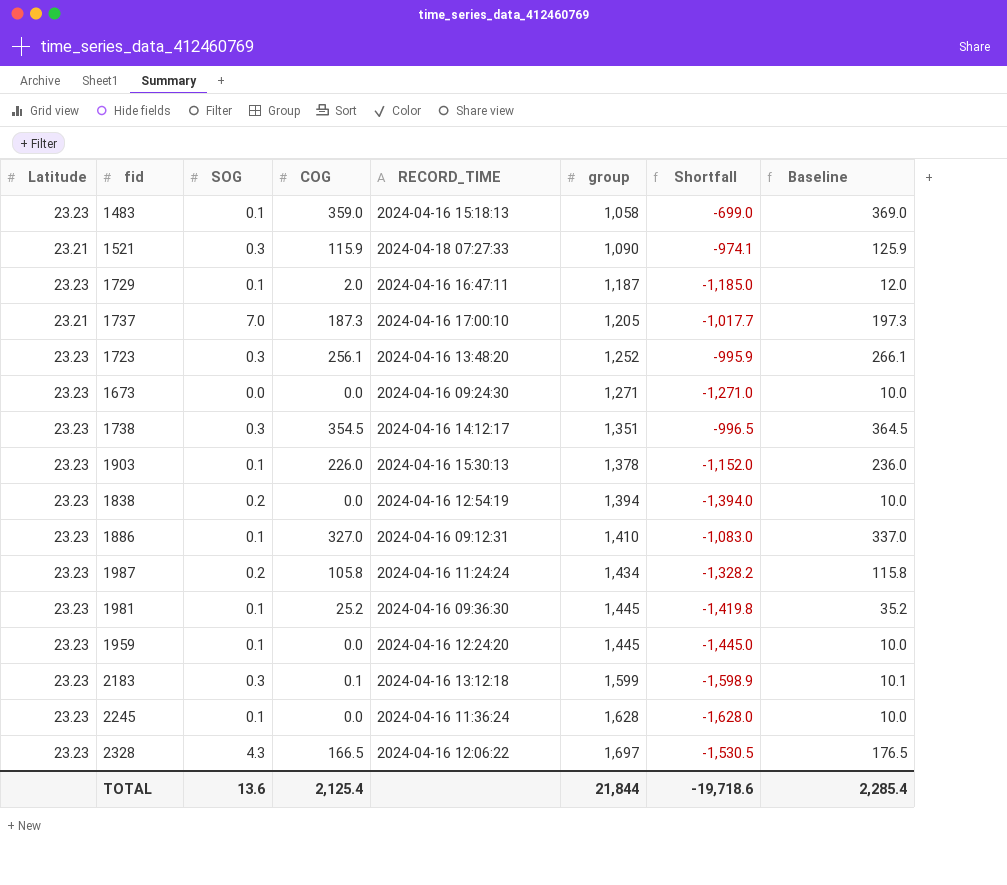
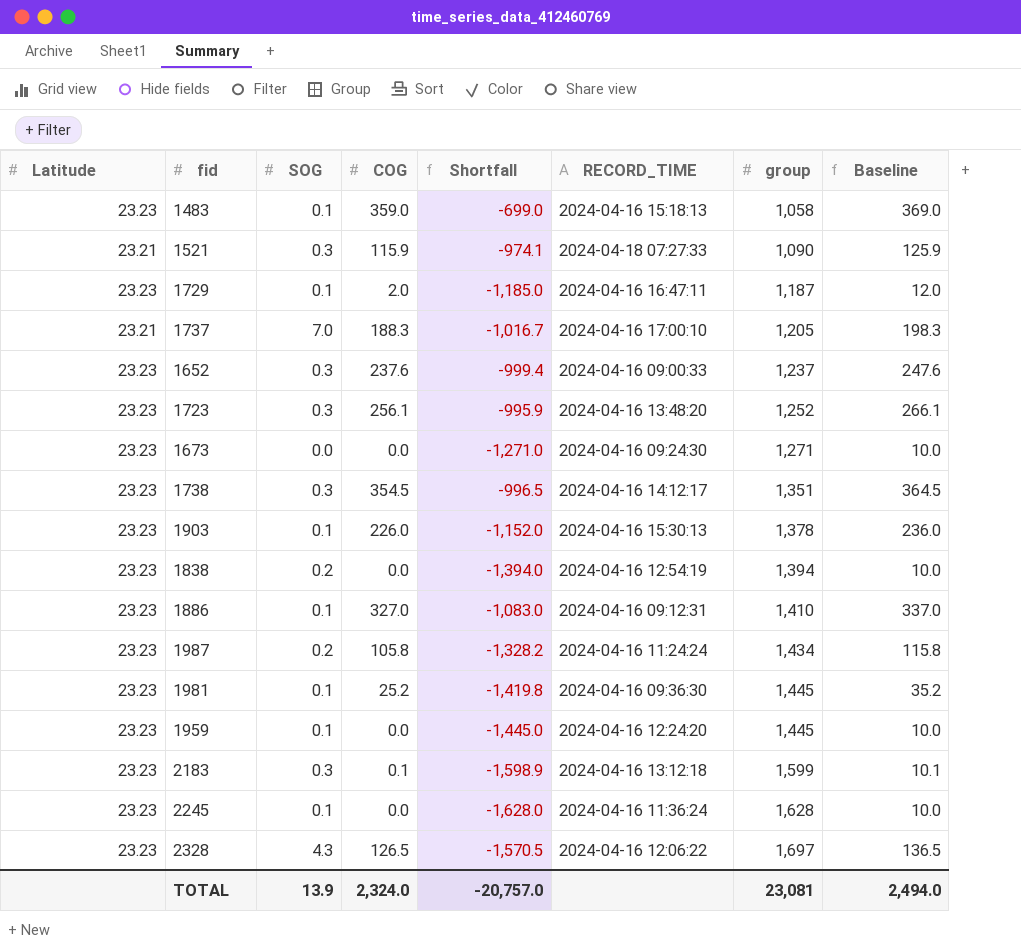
column Shortfall | position: 7 -> 5
1737 | COG: 187.3 -> 188.3
1737 | Shortfall: -1,017.7 -> -1,016.7
1737 | Baseline: 197.3 -> 198.3
row 1652: none -> 23.23 | 0.3 | 237.6 | -999.4 | 2024-04-16 09:00:33 | 1,237 | 247.6
2328 | COG: 166.5 -> 126.5
2328 | Shortfall: -1,530.5 -> -1,570.5
2328 | Baseline: 176.5 -> 136.5
TOTAL | SOG: 13.6 -> 13.9
TOTAL | COG: 2,125.4 -> 2,324.0
TOTAL | Shortfall: -19,718.6 -> -20,757.0
TOTAL | group: 21,844 -> 23,081
TOTAL | Baseline: 2,285.4 -> 2,494.0

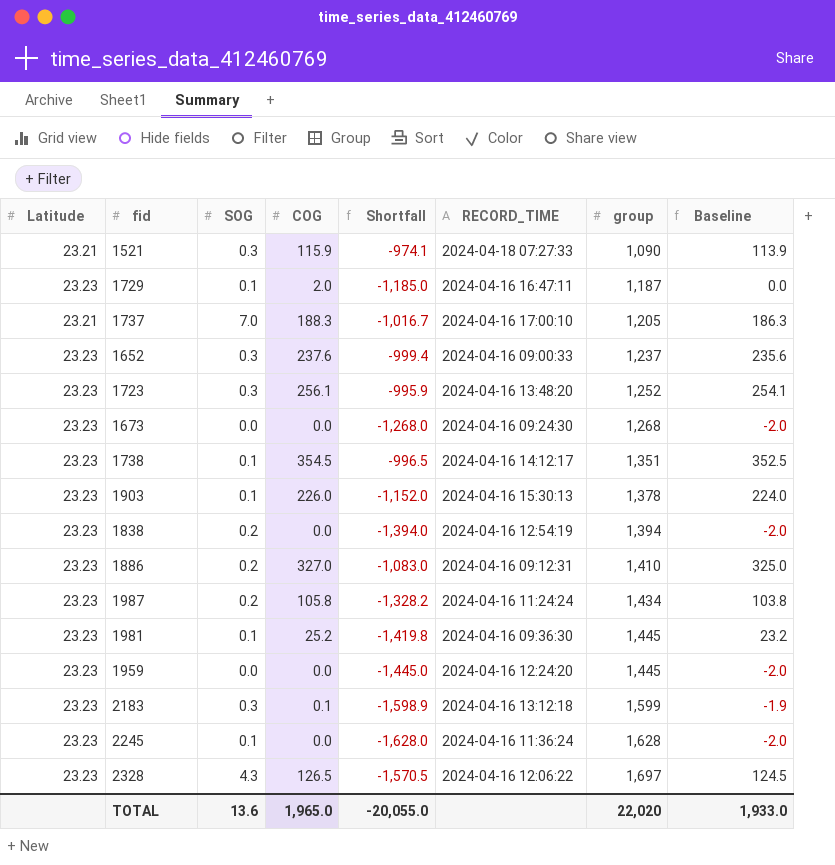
column Baseline | formula: [COG] + 10 -> [COG] - 2
row 1483: 23.23 | 0.1 | 359.0 | -699.0 | 2024-04-16 15:18:13 | 1,058 | 369.0 -> none
1673 | Shortfall: -1,271.0 -> -1,268.0
1673 | group: 1,271 -> 1,268
1738 | SOG: 0.3 -> 0.1
1886 | SOG: 0.1 -> 0.2
1959 | SOG: 0.1 -> 0.0
TOTAL | SOG: 13.9 -> 13.6
TOTAL | COG: 2,324.0 -> 1,965.0
TOTAL | Shortfall: -20,757.0 -> -20,055.0
TOTAL | group: 23,081 -> 22,020
TOTAL | Baseline: 2,494.0 -> 1,933.0

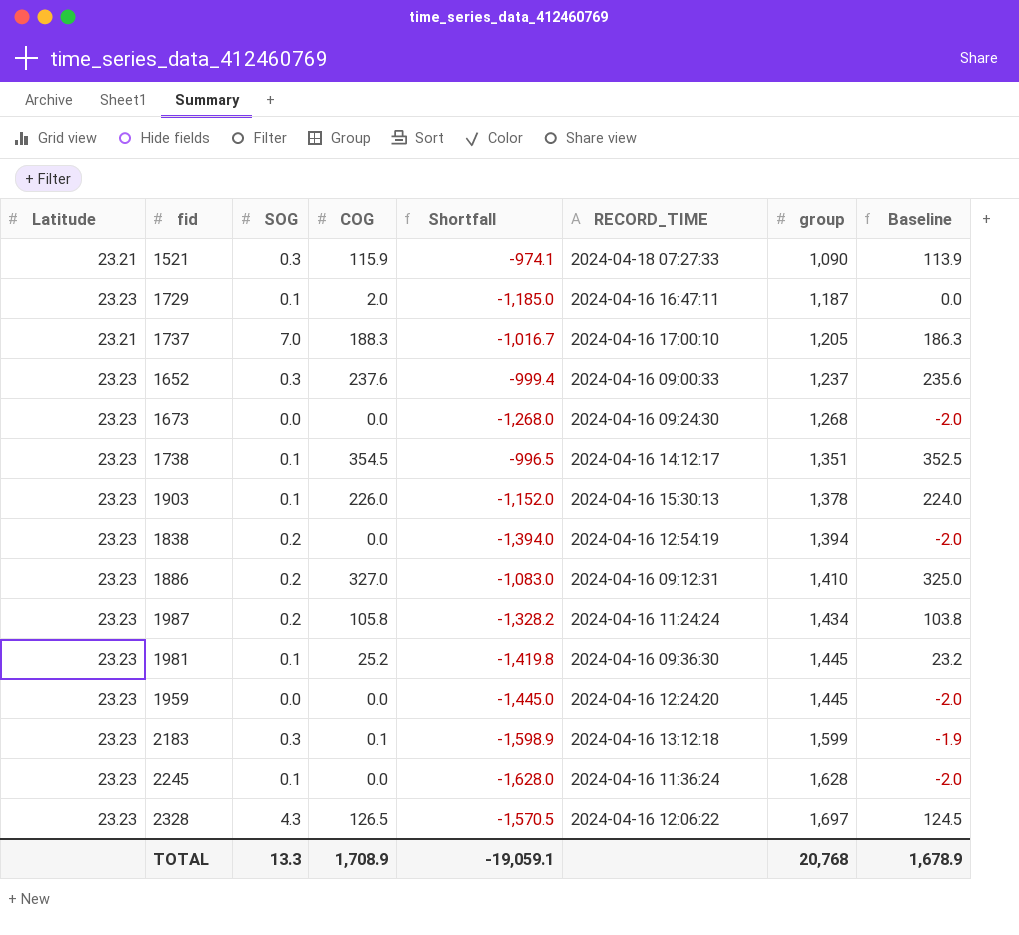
row 1723: 23.23 | 0.3 | 256.1 | -995.9 | 2024-04-16 13:48:20 | 1,252 | 254.1 -> none
TOTAL | SOG: 13.6 -> 13.3
TOTAL | COG: 1,965.0 -> 1,708.9
TOTAL | Shortfall: -20,055.0 -> -19,059.1
TOTAL | group: 22,020 -> 20,768
TOTAL | Baseline: 1,933.0 -> 1,678.9

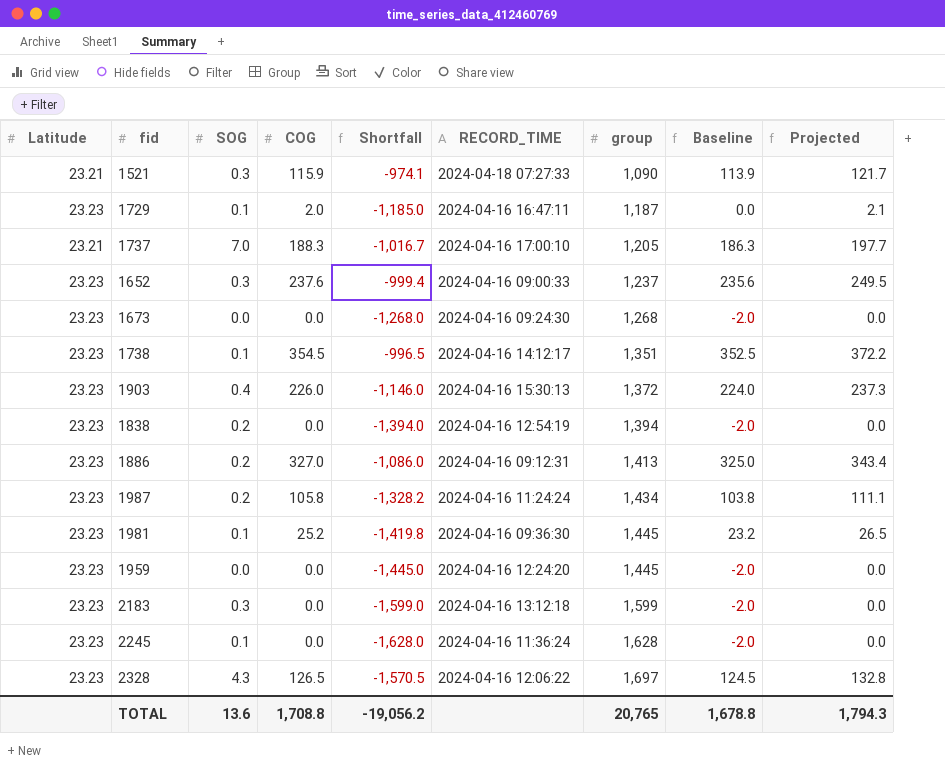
column Projected | formula: none -> [COG] * 1.05
1903 | SOG: 0.1 -> 0.4
1903 | Shortfall: -1,152.0 -> -1,146.0
1903 | group: 1,378 -> 1,372
1886 | Shortfall: -1,083.0 -> -1,086.0
1886 | group: 1,410 -> 1,413
2183 | COG: 0.1 -> 0.0
2183 | Shortfall: -1,598.9 -> -1,599.0
2183 | Baseline: -1.9 -> -2.0
TOTAL | SOG: 13.3 -> 13.6
TOTAL | COG: 1,708.9 -> 1,708.8
TOTAL | Shortfall: -19,059.1 -> -19,056.2
TOTAL | group: 20,768 -> 20,765
TOTAL | Baseline: 1,678.9 -> 1,678.8

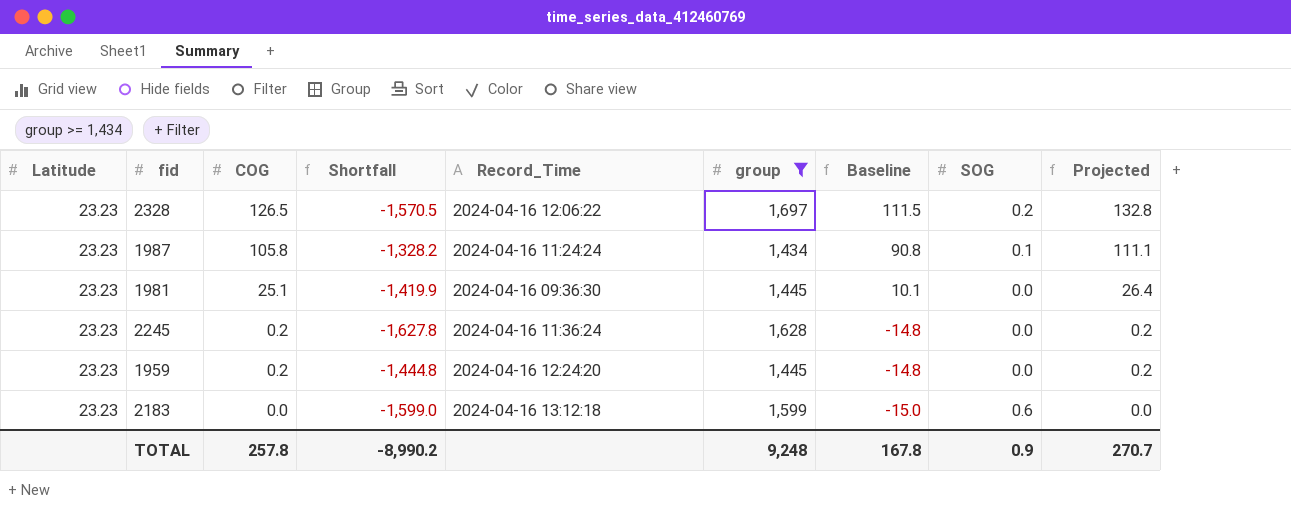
filter: none -> group >= 1,434
row order: group ascending -> COG descending
column name: RECORD_TIME -> Record_Time
column Baseline | formula: [COG] - 2 -> [COG] - 15
column SOG | position: 3 -> 8
2328 | SOG: 4.3 -> 0.2
1987 | SOG: 0.2 -> 0.1
1981 | COG: 25.2 -> 25.1
1981 | Shortfall: -1,419.8 -> -1,419.9
1981 | SOG: 0.1 -> 0.0
1981 | Projected: 26.5 -> 26.4
2245 | COG: 0.0 -> 0.2
2245 | Shortfall: -1,628.0 -> -1,627.8
2245 | SOG: 0.1 -> 0.0
2245 | Projected: 0.0 -> 0.2
1959 | COG: 0.0 -> 0.2
1959 | Shortfall: -1,445.0 -> -1,444.8
1959 | Projected: 0.0 -> 0.2
2183 | SOG: 0.3 -> 0.6
TOTAL | COG: 1,708.8 -> 257.8
TOTAL | Shortfall: -19,056.2 -> -8,990.2
TOTAL | group: 20,765 -> 9,248
TOTAL | Baseline: 1,678.8 -> 167.8
TOTAL | SOG: 13.6 -> 0.9
TOTAL | Projected: 1,794.3 -> 270.7

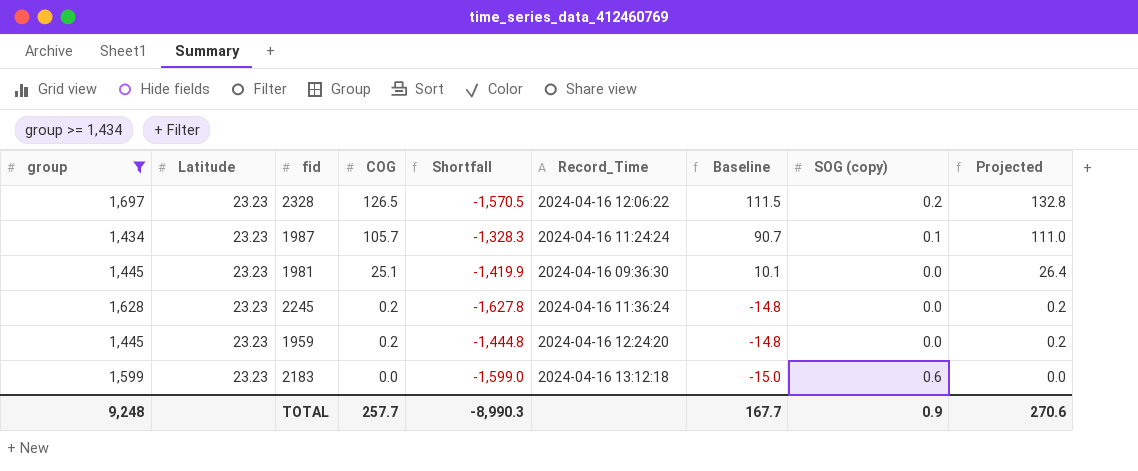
column group | position: 6 -> 1
column name: SOG -> SOG (copy)
1987 | COG: 105.8 -> 105.7
1987 | Shortfall: -1,328.2 -> -1,328.3
1987 | Baseline: 90.8 -> 90.7
1987 | Projected: 111.1 -> 111.0
TOTAL | COG: 257.8 -> 257.7
TOTAL | Shortfall: -8,990.2 -> -8,990.3
TOTAL | Baseline: 167.8 -> 167.7
TOTAL | Projected: 270.7 -> 270.6

